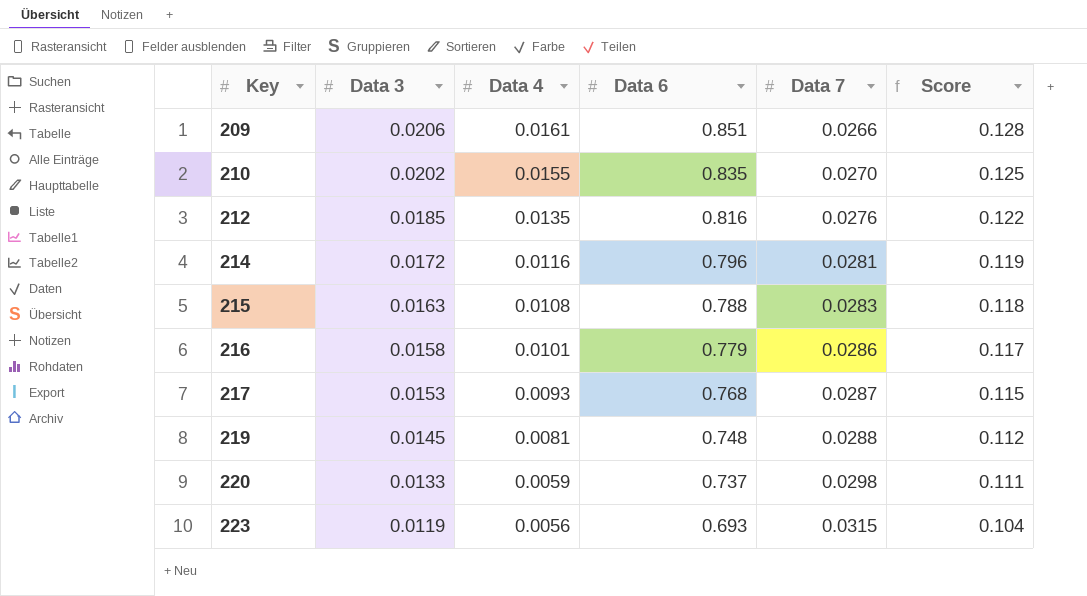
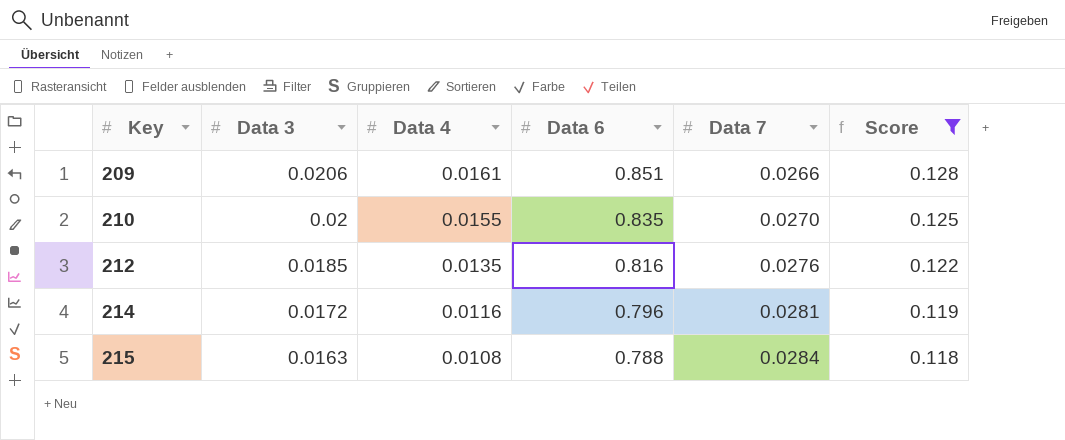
filter: none -> Score >= 0.118
210 | Data 3: 0.0202 -> 0.02
215 | Data 7: 0.0283 -> 0.0284

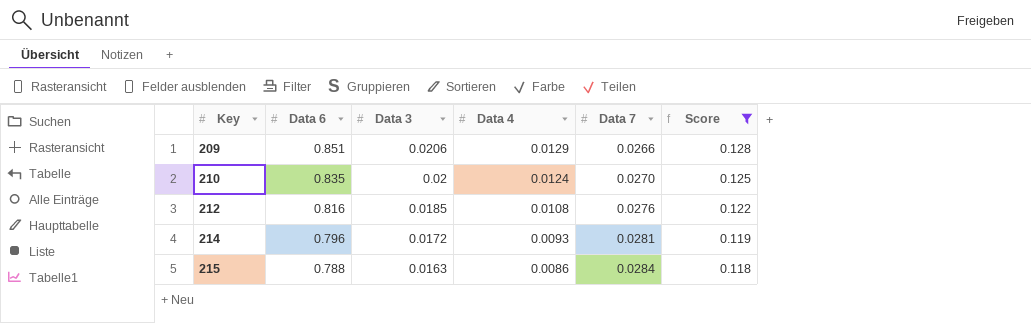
column Data 6 | position: 4 -> 2
209 | Data 4: 0.0161 -> 0.0129
210 | Data 4: 0.0155 -> 0.0124
212 | Data 4: 0.0135 -> 0.0108
214 | Data 4: 0.0116 -> 0.0093
215 | Data 4: 0.0108 -> 0.0086

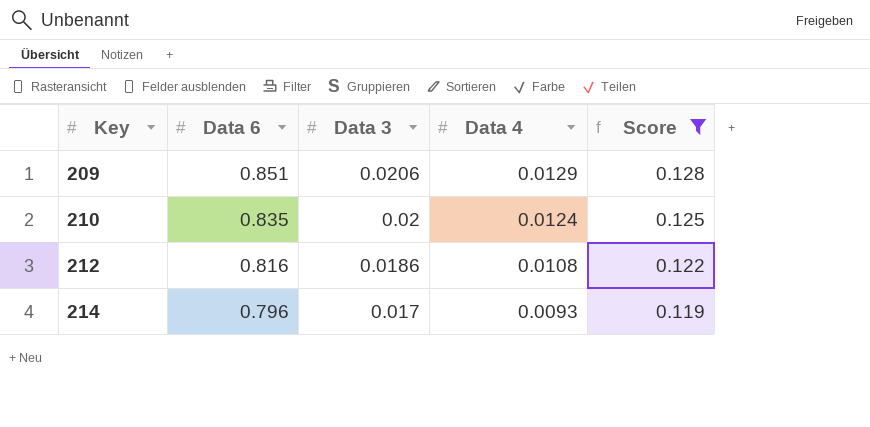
column Data 7 | position: 5 -> none
row 215: 0.788 | 0.0163 | 0.0086 | 0.0284 | 0.118 -> none
212 | Data 3: 0.0185 -> 0.0186
214 | Data 3: 0.0172 -> 0.017

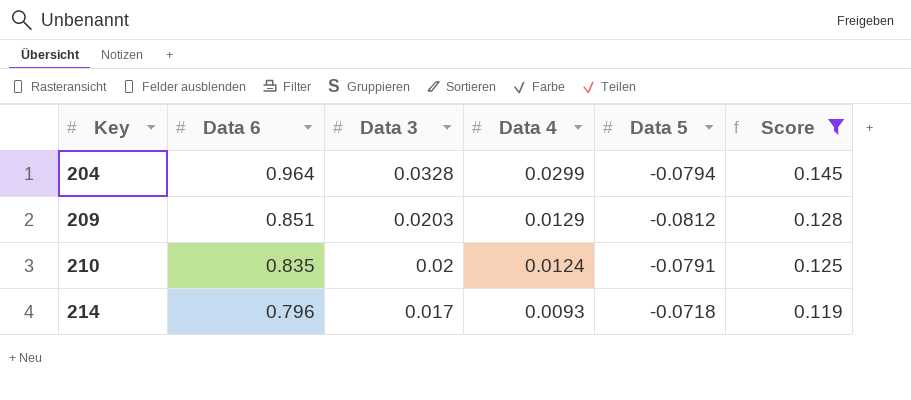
column Data 5 | position: none -> 5
row 212: 0.816 | 0.0186 | 0.0108 | 0.122 -> none
row 204: none -> 0.964 | 0.0328 | 0.0299 | -0.0794 | 0.145
209 | Data 3: 0.0206 -> 0.0203

